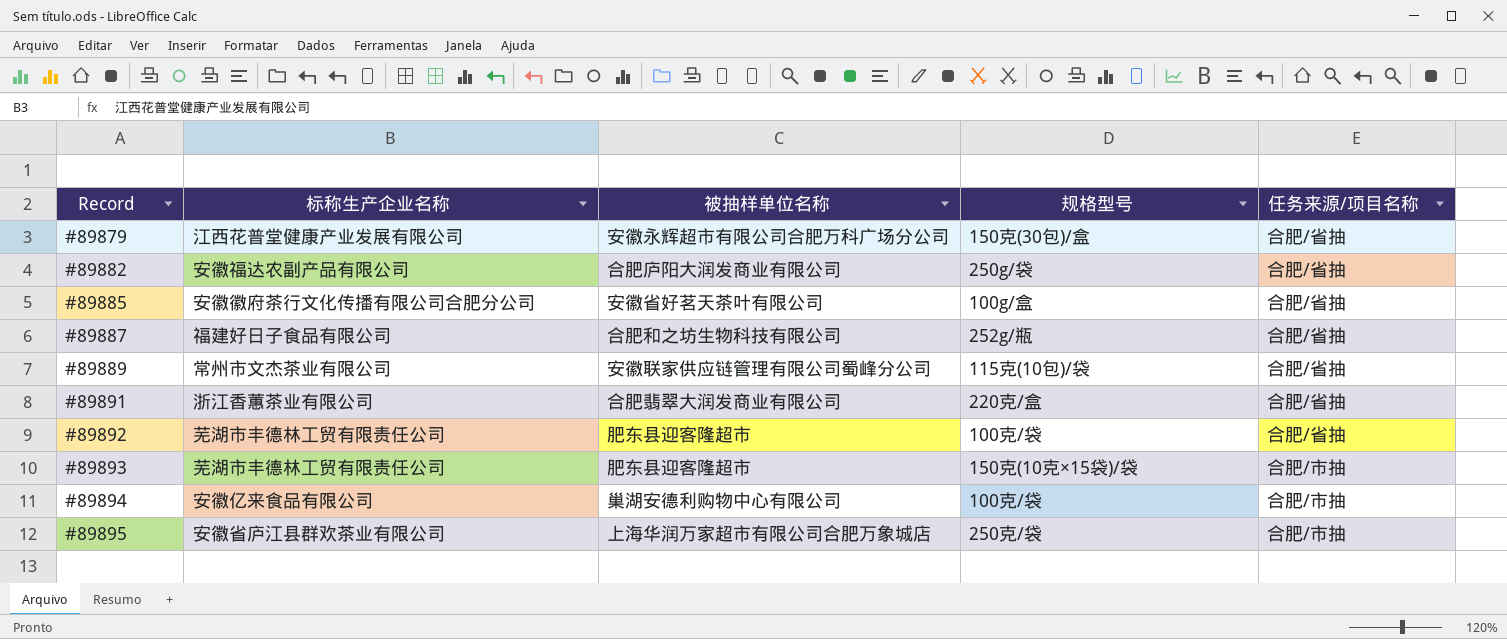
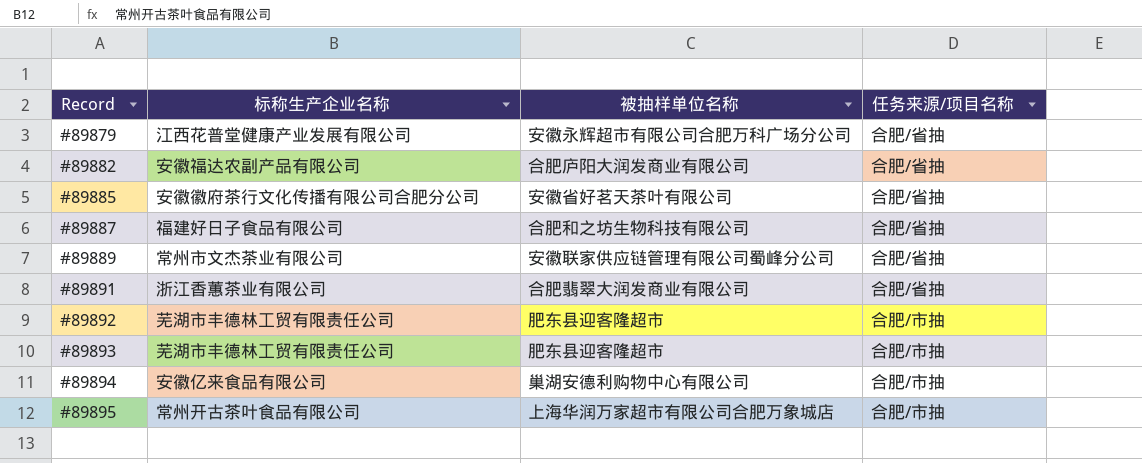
column 规格型号 | position: 4 -> none
#89892 | 任务来源/项目名称: 合肥/省抽 -> 合肥/市抽
#89895 | 标称生产企业名称: 安徽省庐江县群欢茶业有限公司 -> 常州开古茶叶食品有限公司

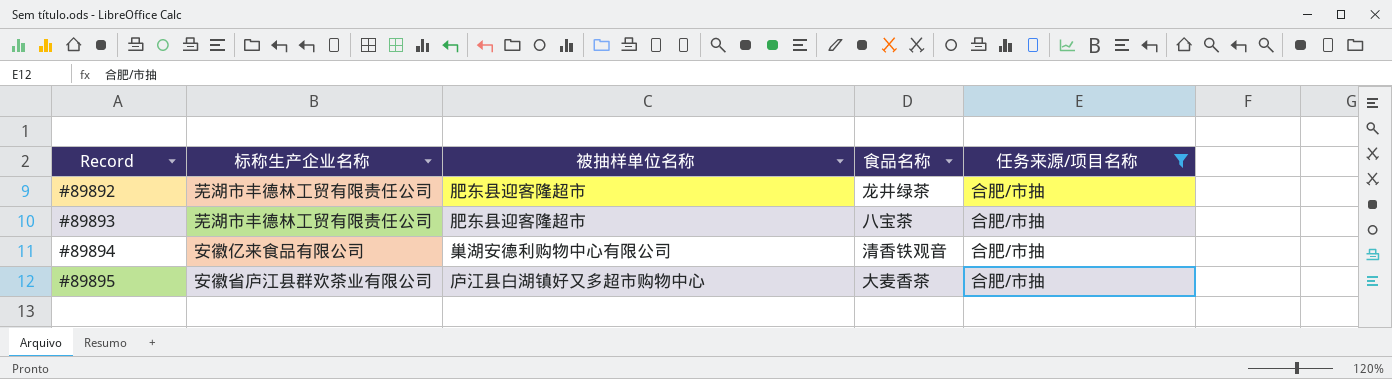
filter: none -> 任务来源/项目名称 = 合肥/市抽
column 食品名称 | position: none -> 4
#89895 | 标称生产企业名称: 常州开古茶叶食品有限公司 -> 安徽省庐江县群欢茶业有限公司
#89895 | 被抽样单位名称: 上海华润万家超市有限公司合肥万象城店 -> 庐江县白湖镇好又多超市购物中心

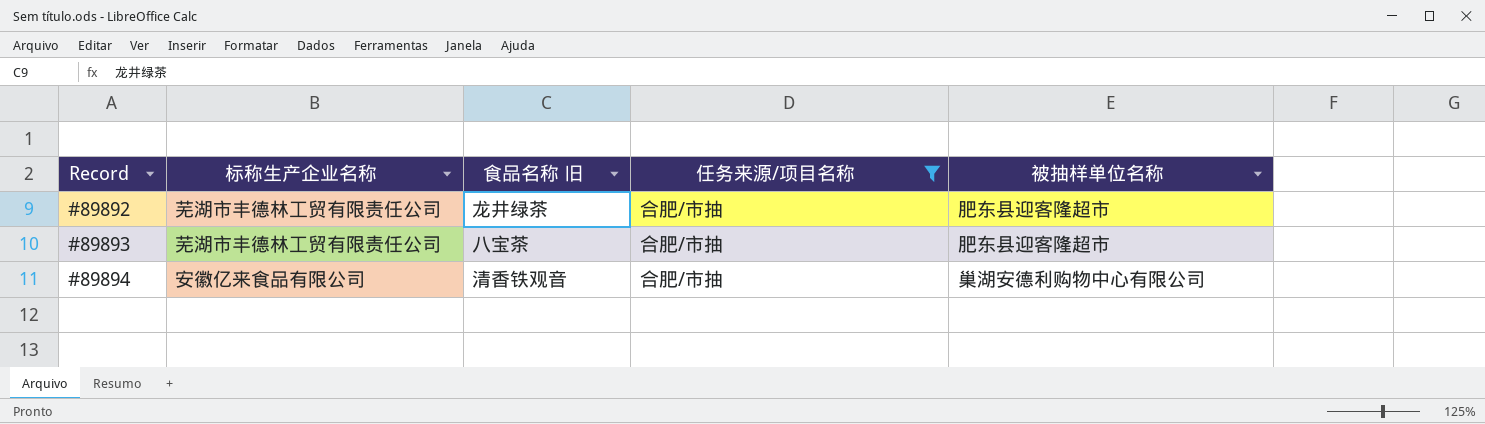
column name: 食品名称 -> 食品名称 旧
column 被抽样单位名称 | position: 3 -> 5
row #89895: 安徽省庐江县群欢茶业有限公司 | 庐江县白湖镇好又多超市购物中心 | 大麦香茶 | 合肥/市抽 -> none

